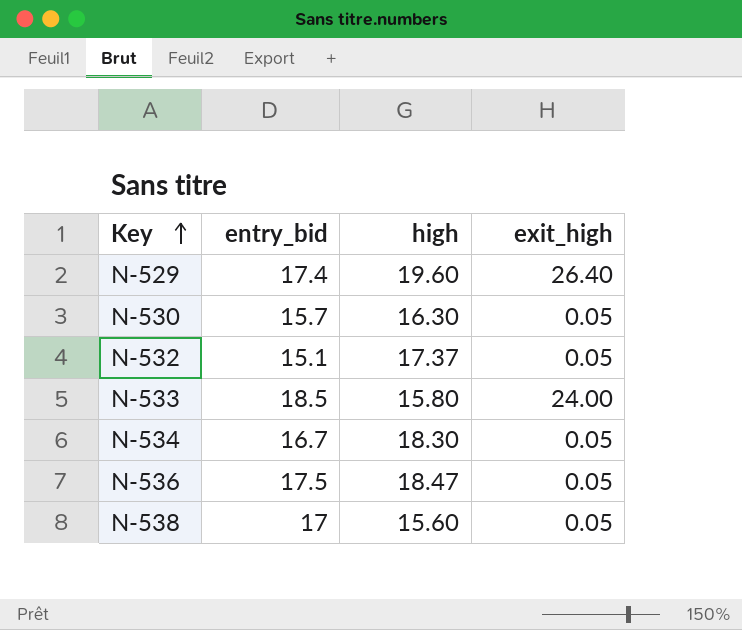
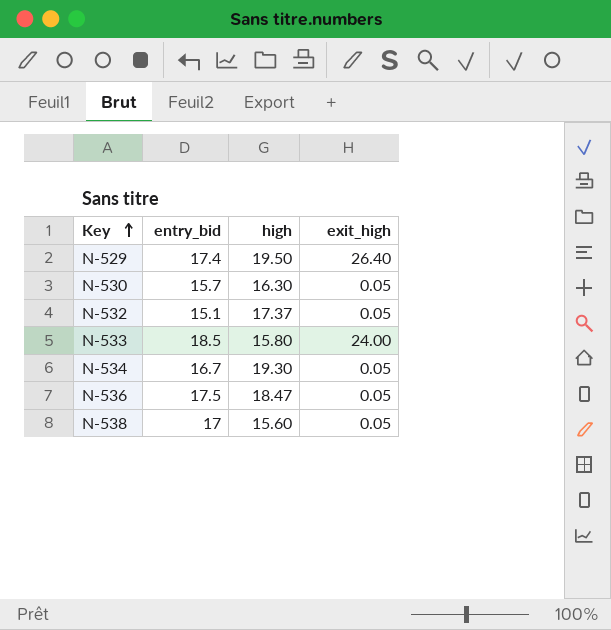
N-529 | high: 19.60 -> 19.50
N-534 | high: 18.30 -> 19.30

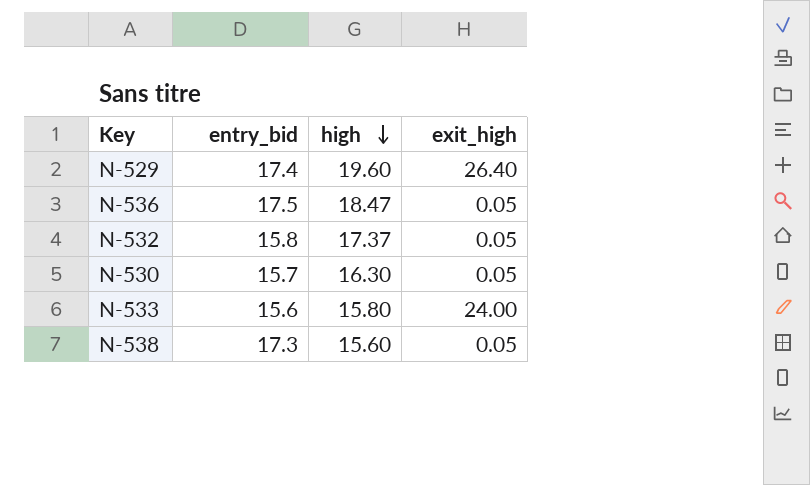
row order: Key ascending -> high descending
row N-534: 16.7 | 19.30 | 0.05 -> none
N-529 | high: 19.50 -> 19.60
N-532 | entry_bid: 15.1 -> 15.8
N-533 | entry_bid: 18.5 -> 15.6
N-538 | entry_bid: 17 -> 17.3

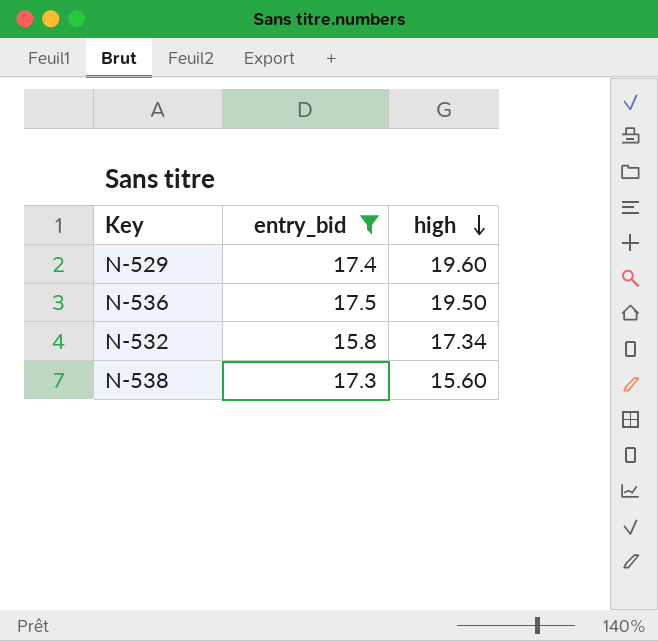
filter: none -> entry_bid >= 15.8
column exit_high | position: 4 -> none
N-536 | high: 18.47 -> 19.50
N-532 | high: 17.37 -> 17.34

